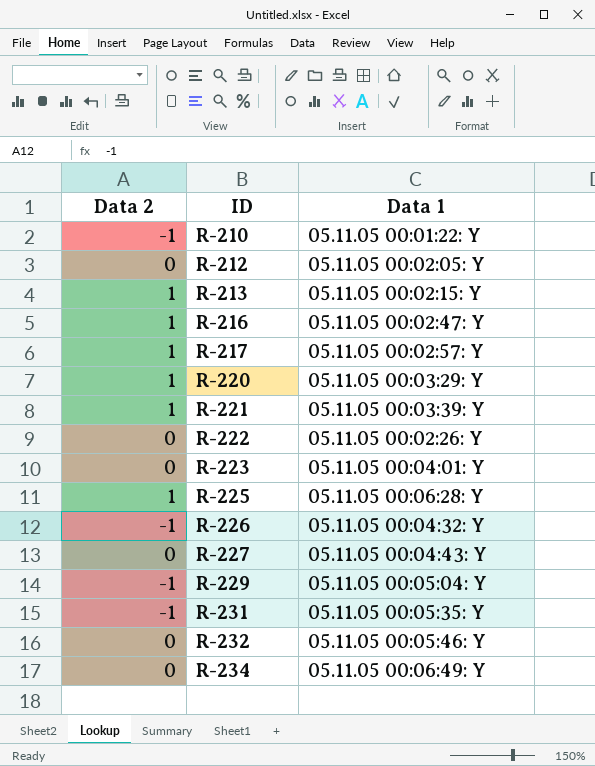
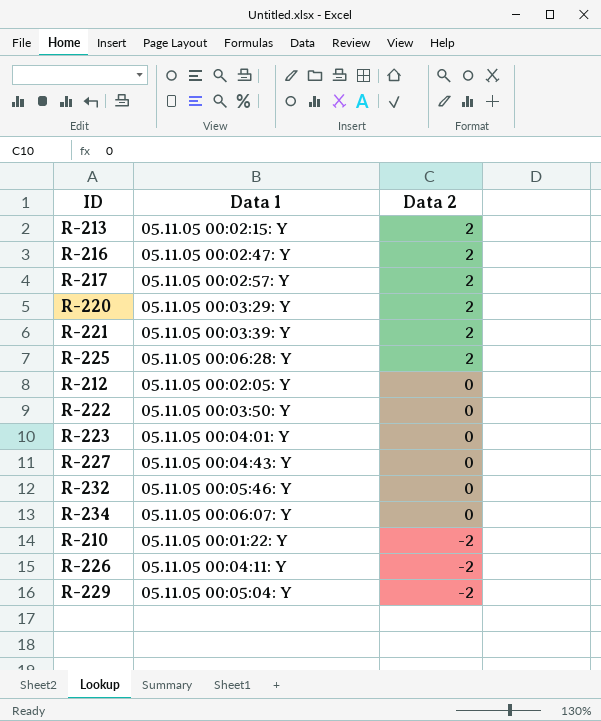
row order: ID ascending -> Data 2 descending
column Data 2 | position: 1 -> 3
row R-231: -1 | 05.11.05 00:05:35: Y -> none
R-213 | Data 2: 1 -> 2
R-216 | Data 2: 1 -> 2
R-217 | Data 2: 1 -> 2
R-220 | Data 2: 1 -> 2
R-221 | Data 2: 1 -> 2
R-225 | Data 2: 1 -> 2
R-222 | Data 1: 05.11.05 00:02:26: Y -> 05.11.05 00:03:50: Y
R-234 | Data 1: 05.11.05 00:06:49: Y -> 05.11.05 00:06:07: Y
R-210 | Data 2: -1 -> -2
R-226 | Data 1: 05.11.05 00:04:32: Y -> 05.11.05 00:04:11: Y
R-226 | Data 2: -1 -> -2
R-229 | Data 2: -1 -> -2

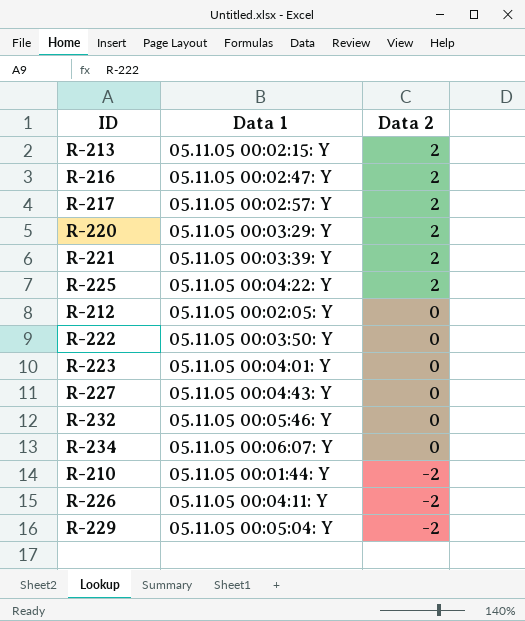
R-225 | Data 1: 05.11.05 00:06:28: Y -> 05.11.05 00:04:22: Y
R-210 | Data 1: 05.11.05 00:01:22: Y -> 05.11.05 00:01:44: Y

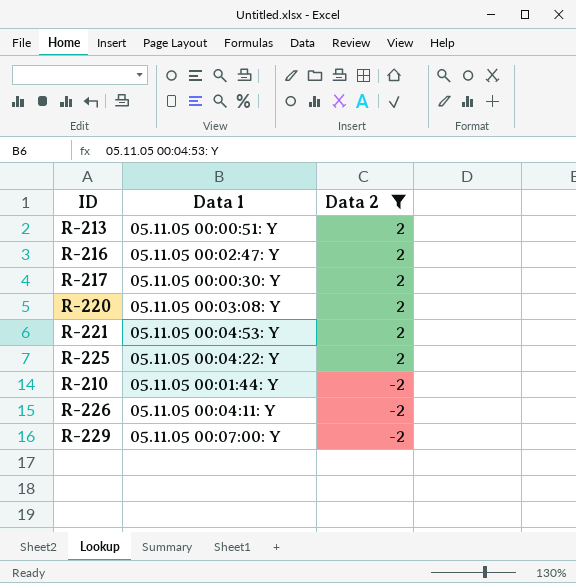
filter: none -> Data 2 != 0
R-213 | Data 1: 05.11.05 00:02:15: Y -> 05.11.05 00:00:51: Y
R-217 | Data 1: 05.11.05 00:02:57: Y -> 05.11.05 00:00:30: Y
R-220 | Data 1: 05.11.05 00:03:29: Y -> 05.11.05 00:03:08: Y
R-221 | Data 1: 05.11.05 00:03:39: Y -> 05.11.05 00:04:53: Y
R-229 | Data 1: 05.11.05 00:05:04: Y -> 05.11.05 00:07:00: Y

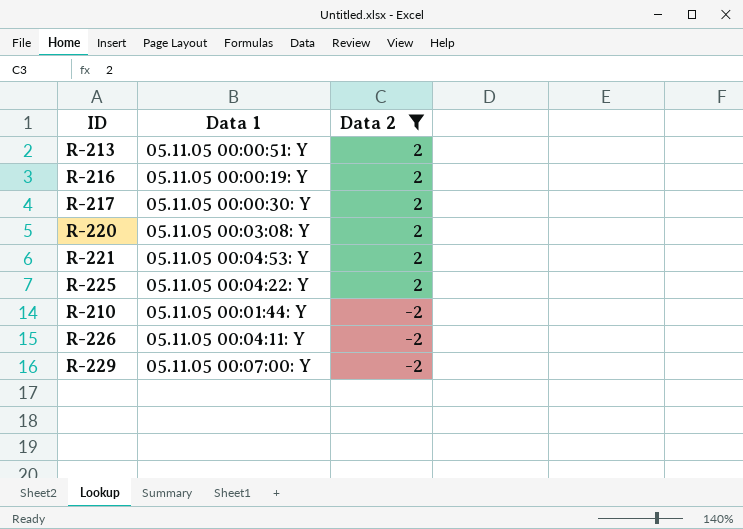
R-216 | Data 1: 05.11.05 00:02:47: Y -> 05.11.05 00:00:19: Y

